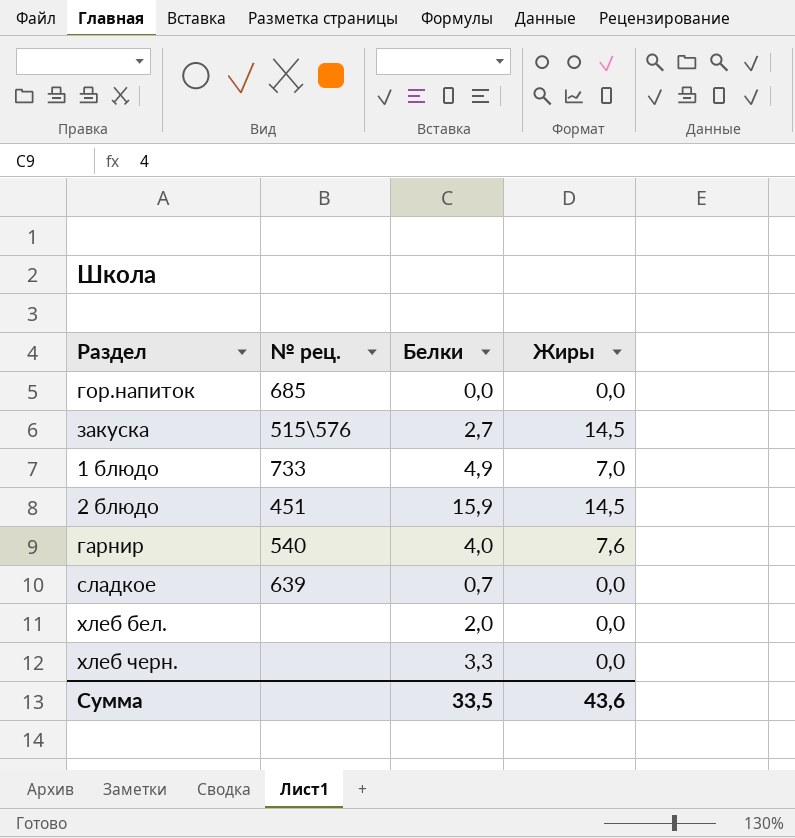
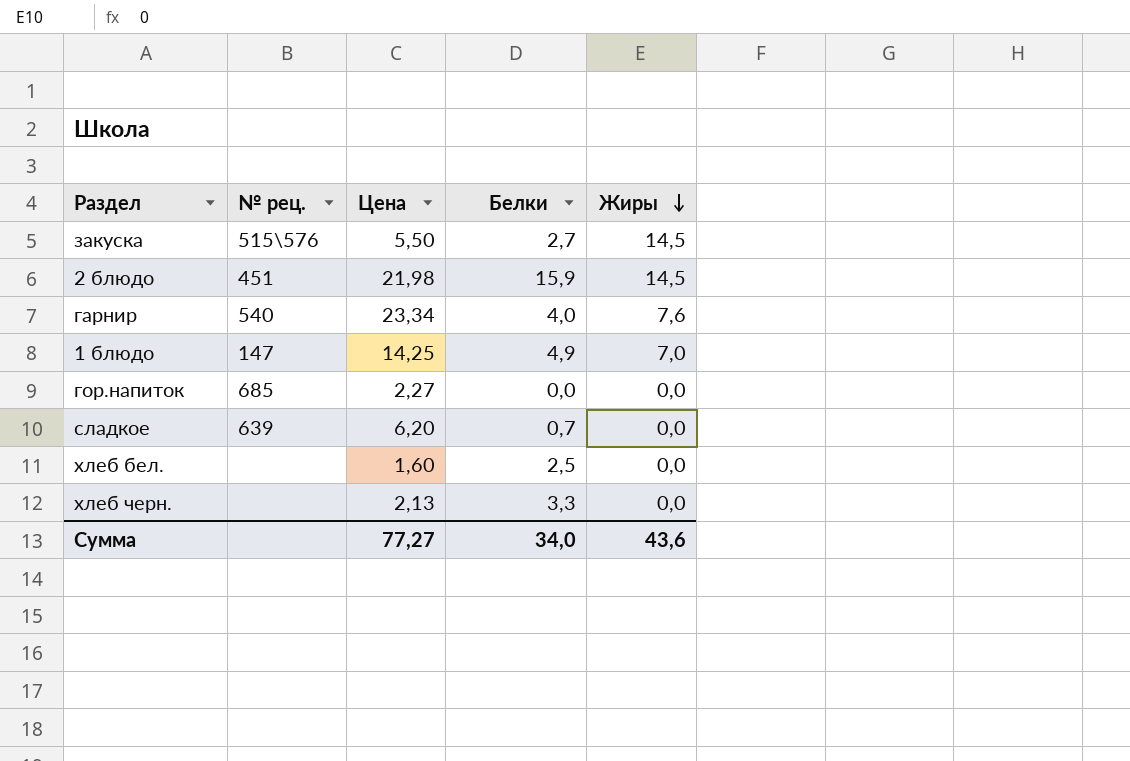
row order: none -> Жиры descending
column Цена | position: none -> 3
1 блюдо | № рец.: 733 -> 147
хлеб бел. | Белки: 2,0 -> 2,5
Сумма | Белки: 33,5 -> 34,0

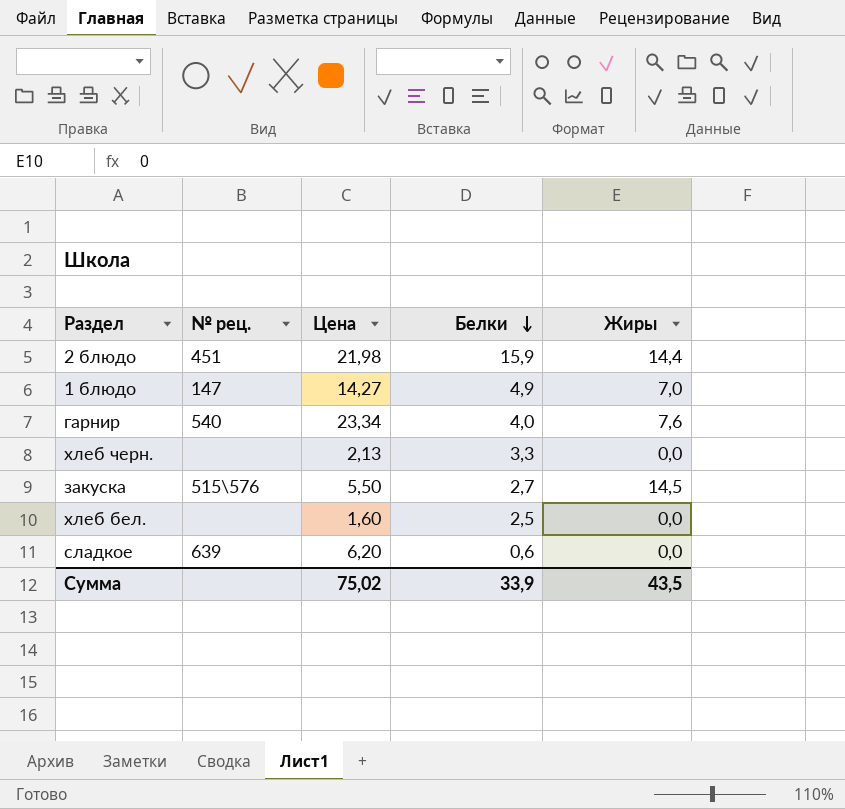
row order: Жиры descending -> Белки descending
row гор.напиток: 685 | 2,27 | 0,0 | 0,0 -> none
2 блюдо | Жиры: 14,5 -> 14,4
1 блюдо | Цена: 14,25 -> 14,27
сладкое | Белки: 0,7 -> 0,6
Сумма | Цена: 77,27 -> 75,02
Сумма | Белки: 34,0 -> 33,9
Сумма | Жиры: 43,6 -> 43,5

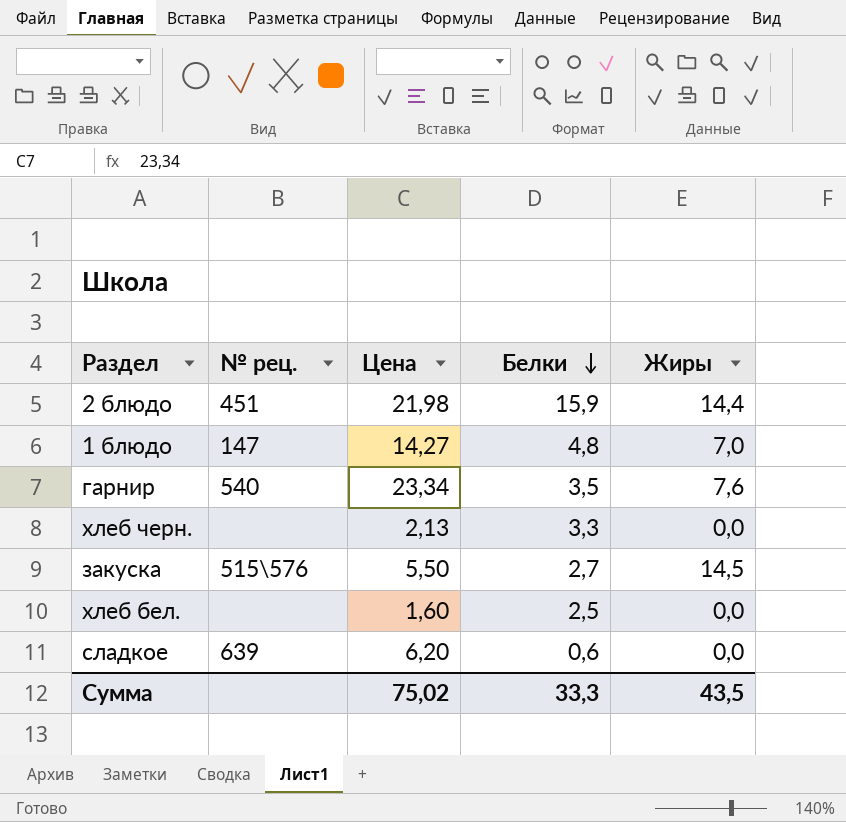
1 блюдо | Белки: 4,9 -> 4,8
гарнир | Белки: 4,0 -> 3,5
Сумма | Белки: 33,9 -> 33,3

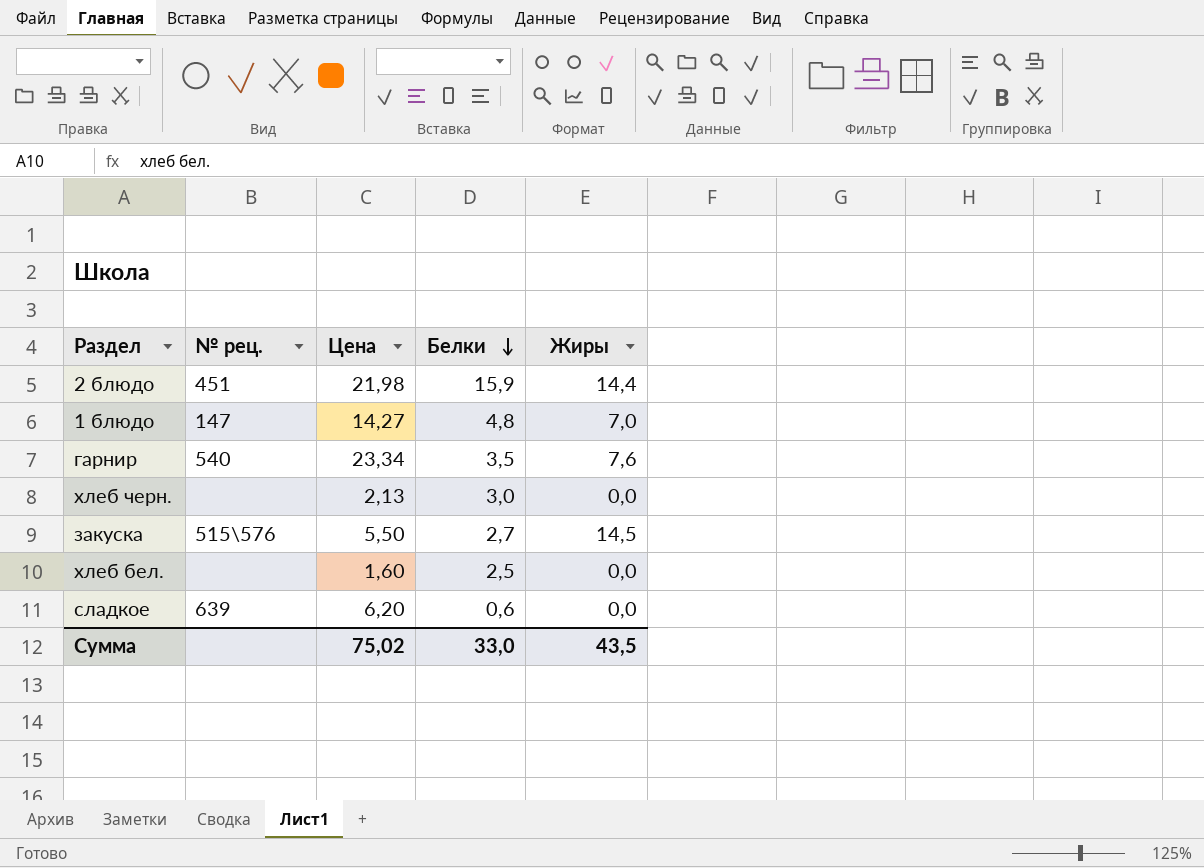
хлеб черн. | Белки: 3,3 -> 3,0
Сумма | Белки: 33,3 -> 33,0

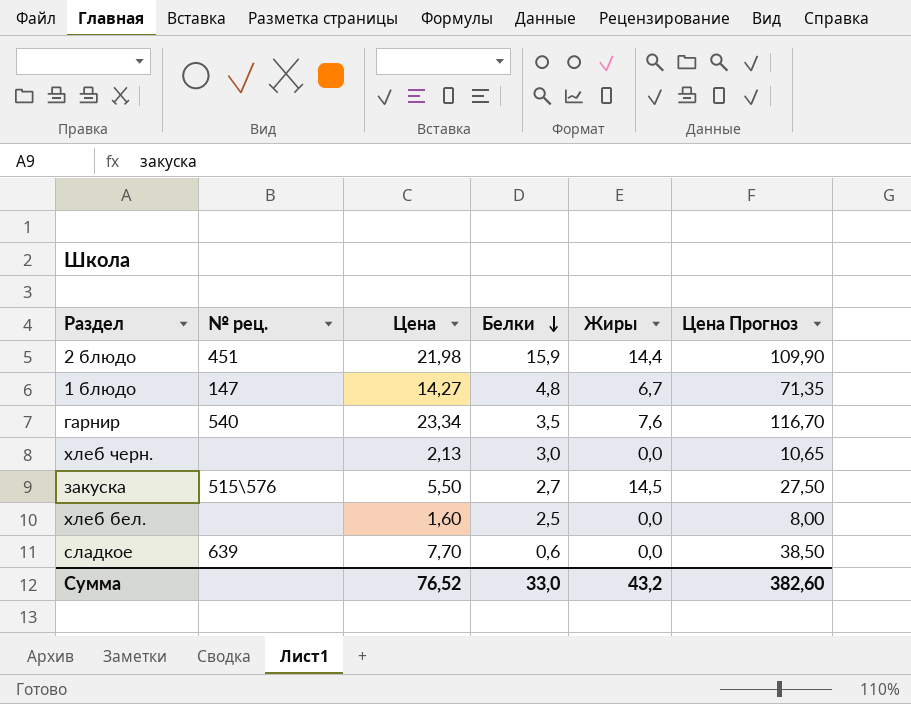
column Цена Прогноз | formula: none -> [Цена] * 5
1 блюдо | Жиры: 7,0 -> 6,7
сладкое | Цена: 6,20 -> 7,70
Сумма | Цена: 75,02 -> 76,52
Сумма | Жиры: 43,5 -> 43,2

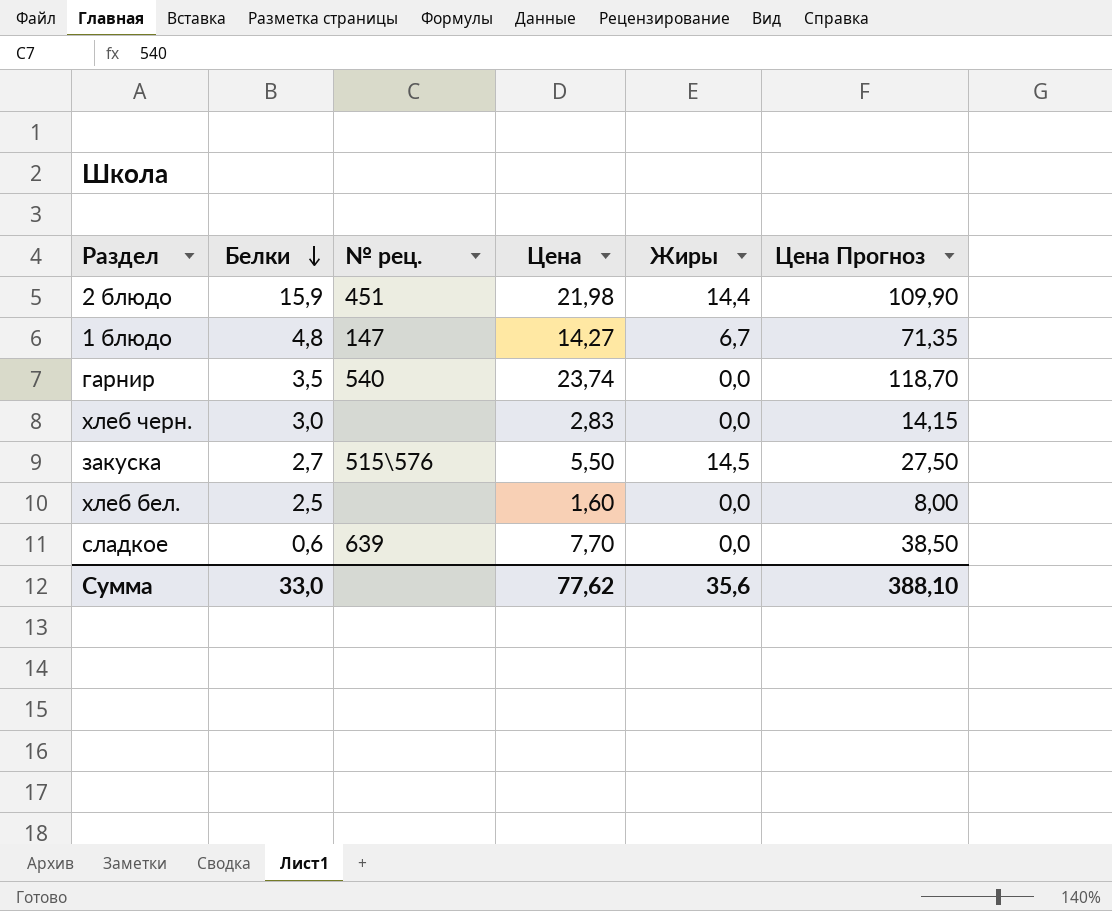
column Белки | position: 4 -> 2
гарнир | Цена: 23,34 -> 23,74
гарнир | Жиры: 7,6 -> 0,0
гарнир | Цена Прогноз: 116,70 -> 118,70
хлеб черн. | Цена: 2,13 -> 2,83
хлеб черн. | Цена Прогноз: 10,65 -> 14,15
Сумма | Цена: 76,52 -> 77,62
Сумма | Жиры: 43,2 -> 35,6
Сумма | Цена Прогноз: 382,60 -> 388,10

